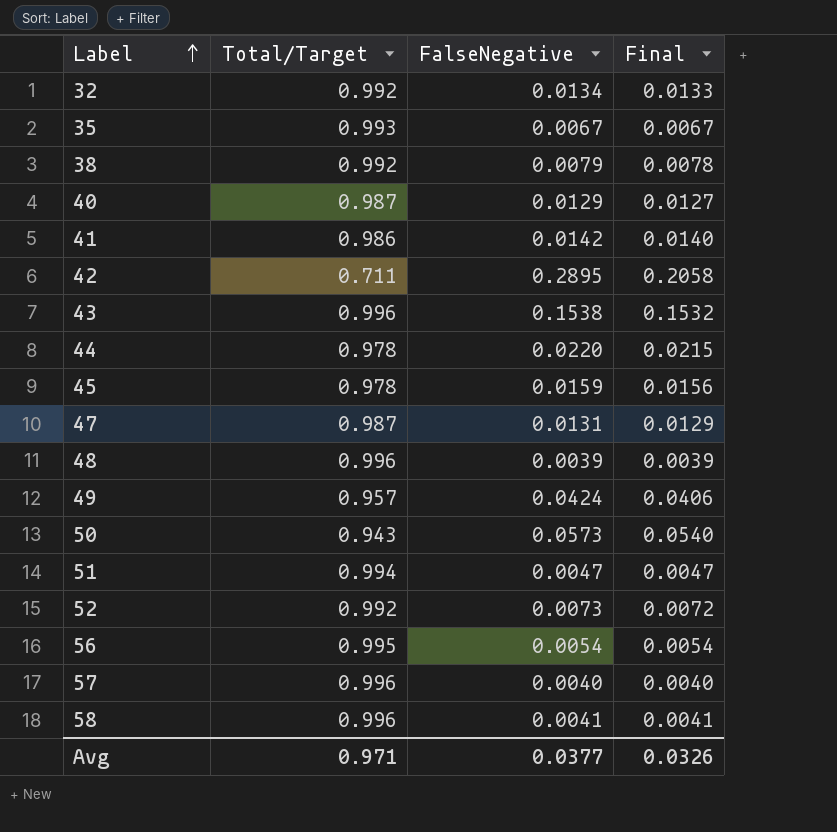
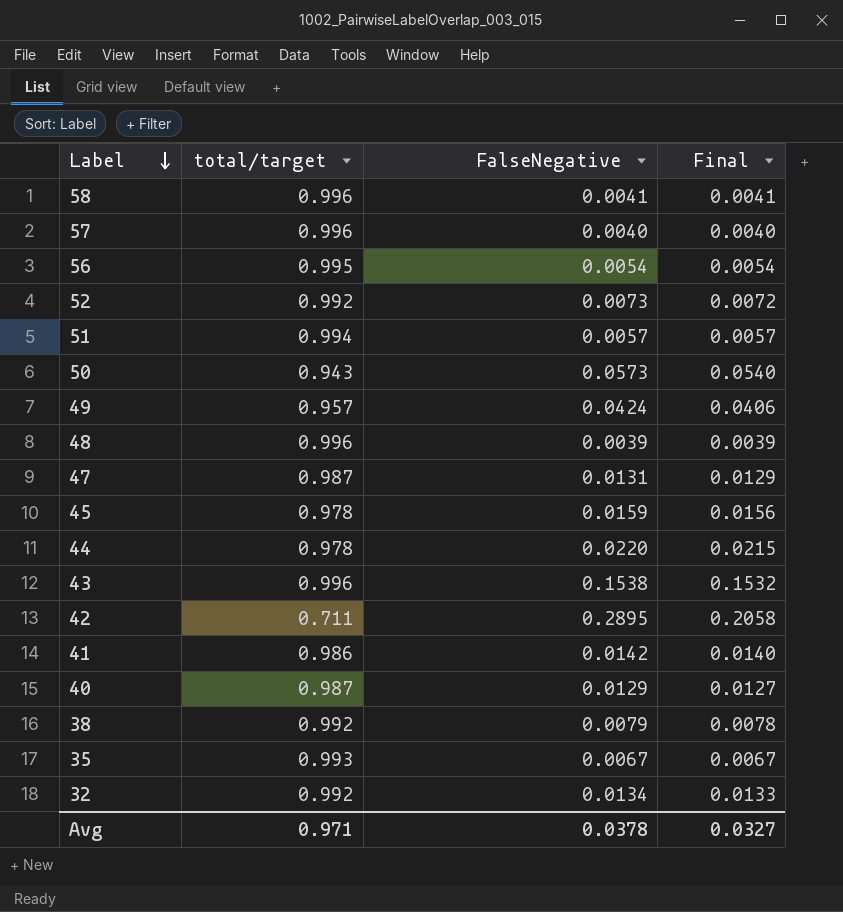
row order: Label ascending -> Label descending
column name: Total/Target -> total/target
51 | FalseNegative: 0.0047 -> 0.0057
51 | Final: 0.0047 -> 0.0057
Avg | FalseNegative: 0.0377 -> 0.0378
Avg | Final: 0.0326 -> 0.0327

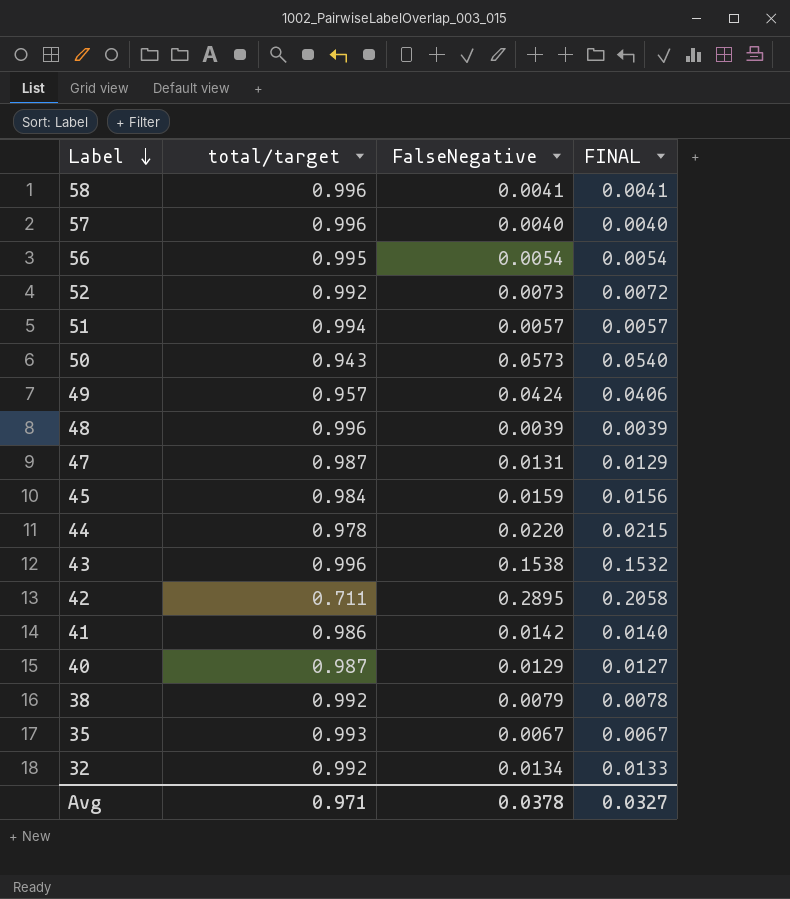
column name: Final -> FINAL
45 | total/target: 0.978 -> 0.984

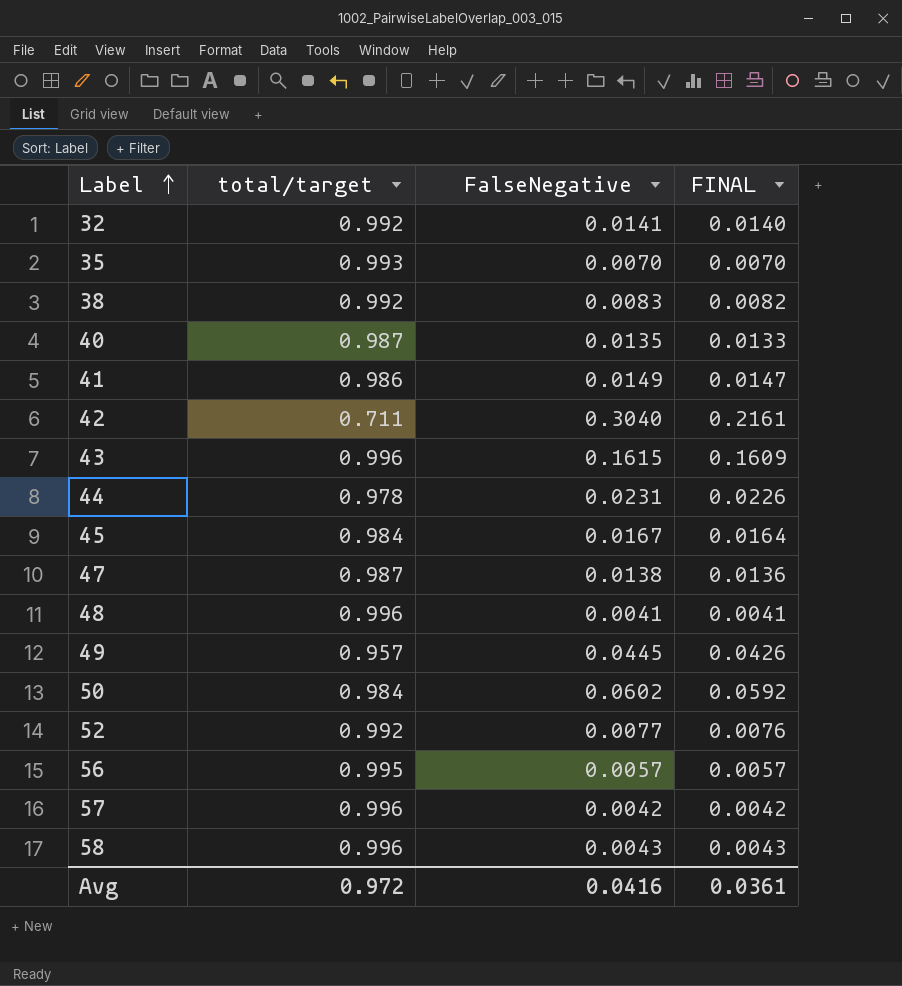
row order: Label descending -> Label ascending
row 51: 0.994 | 0.0057 | 0.0057 -> none
32 | FalseNegative: 0.0134 -> 0.0141
32 | FINAL: 0.0133 -> 0.0140
35 | FalseNegative: 0.0067 -> 0.0070
35 | FINAL: 0.0067 -> 0.0070
38 | FalseNegative: 0.0079 -> 0.0083
38 | FINAL: 0.0078 -> 0.0082
40 | FalseNegative: 0.0129 -> 0.0135
40 | FINAL: 0.0127 -> 0.0133
41 | FalseNegative: 0.0142 -> 0.0149
41 | FINAL: 0.0140 -> 0.0147
42 | FalseNegative: 0.2895 -> 0.3040
42 | FINAL: 0.2058 -> 0.2161
43 | FalseNegative: 0.1538 -> 0.1615
43 | FINAL: 0.1532 -> 0.1609
44 | FalseNegative: 0.0220 -> 0.0231
44 | FINAL: 0.0215 -> 0.0226
45 | FalseNegative: 0.0159 -> 0.0167
45 | FINAL: 0.0156 -> 0.0164
47 | FalseNegative: 0.0131 -> 0.0138
47 | FINAL: 0.0129 -> 0.0136
48 | FalseNegative: 0.0039 -> 0.0041
48 | FINAL: 0.0039 -> 0.0041
49 | FalseNegative: 0.0424 -> 0.0445
49 | FINAL: 0.0406 -> 0.0426
50 | total/target: 0.943 -> 0.984
50 | FalseNegative: 0.0573 -> 0.0602
50 | FINAL: 0.0540 -> 0.0592
52 | FalseNegative: 0.0073 -> 0.0077
52 | FINAL: 0.0072 -> 0.0076
56 | FalseNegative: 0.0054 -> 0.0057
56 | FINAL: 0.0054 -> 0.0057
57 | FalseNegative: 0.0040 -> 0.0042
57 | FINAL: 0.0040 -> 0.0042
58 | FalseNegative: 0.0041 -> 0.0043
58 | FINAL: 0.0041 -> 0.0043
Avg | total/target: 0.971 -> 0.972
Avg | FalseNegative: 0.0378 -> 0.0416
Avg | FINAL: 0.0327 -> 0.0361

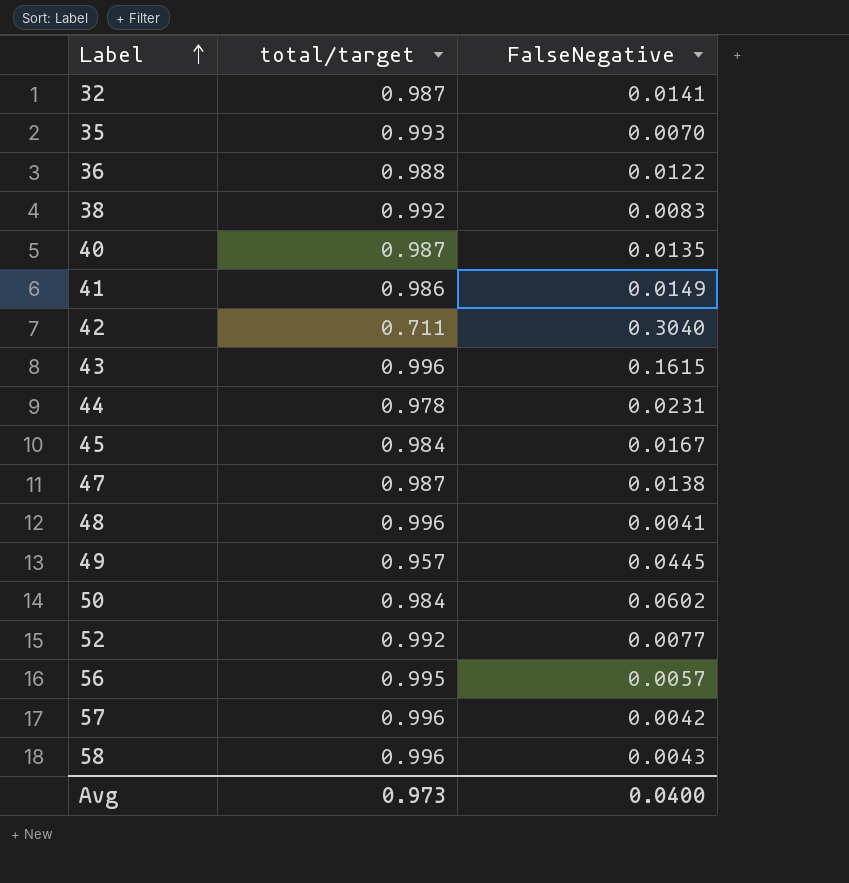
column FINAL | formula: [total/target] * [FalseNegative] -> none
32 | total/target: 0.992 -> 0.987
row 36: none -> 0.988 | 0.0122
Avg | total/target: 0.972 -> 0.973
Avg | FalseNegative: 0.0416 -> 0.0400

